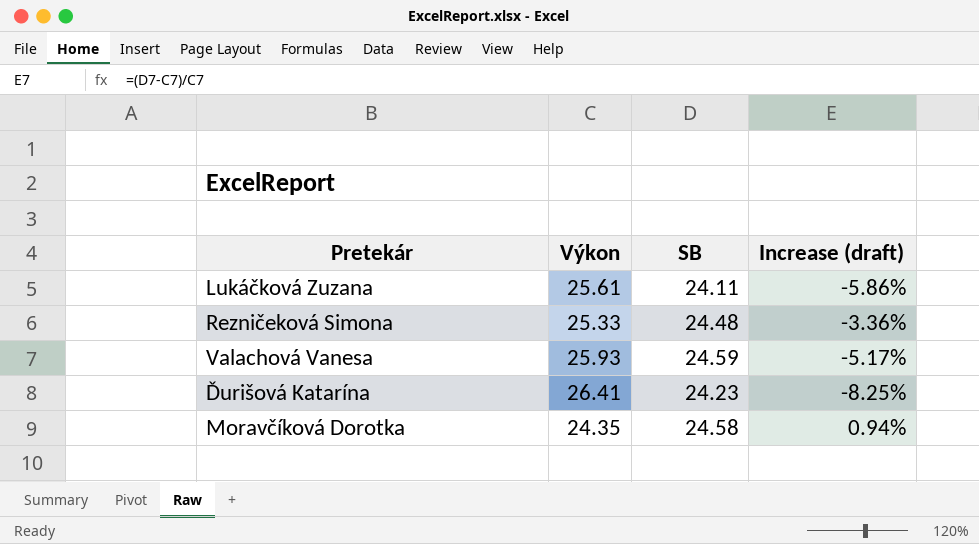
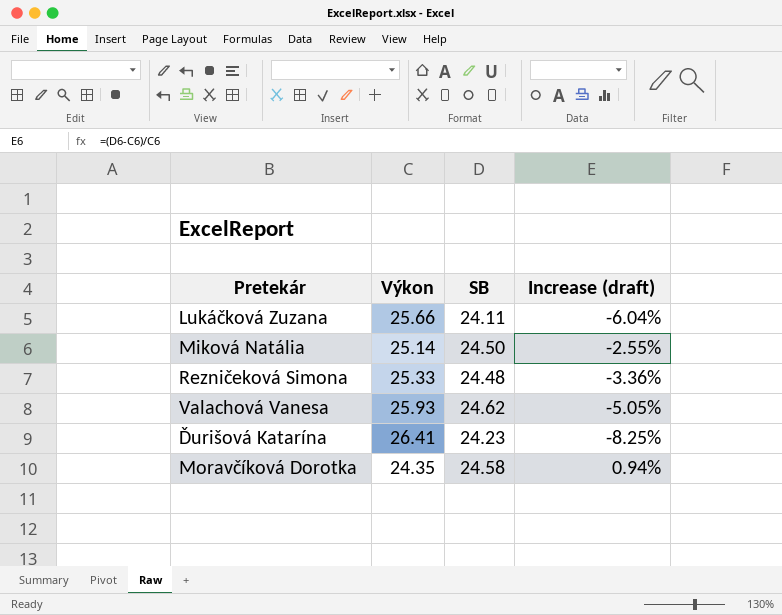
Lukáčková Zuzana | Výkon: 25.61 -> 25.66
Lukáčková Zuzana | Increase (draft): -5.86% -> -6.04%
row Miková Natália: none -> 25.14 | 24.50 | -2.55%
Valachová Vanesa | SB: 24.59 -> 24.62
Valachová Vanesa | Increase (draft): -5.17% -> -5.05%

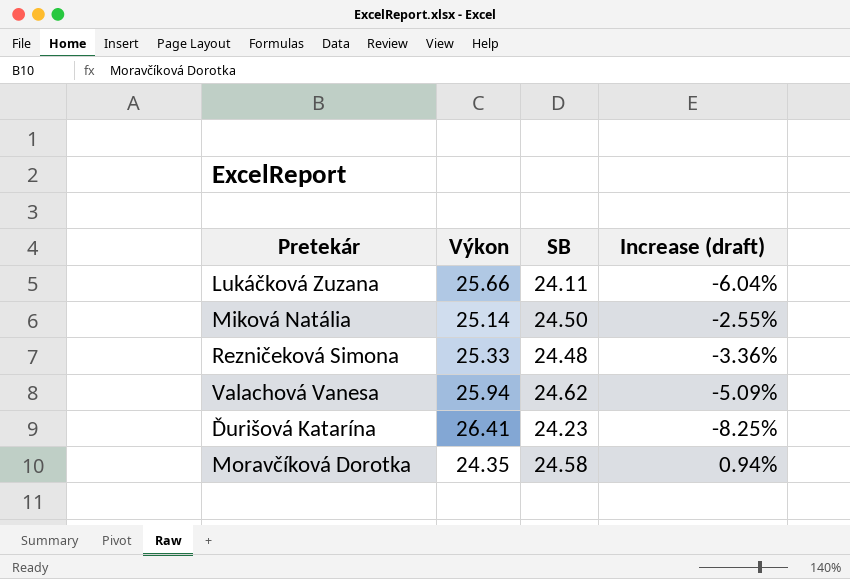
Valachová Vanesa | Výkon: 25.93 -> 25.94
Valachová Vanesa | Increase (draft): -5.05% -> -5.09%

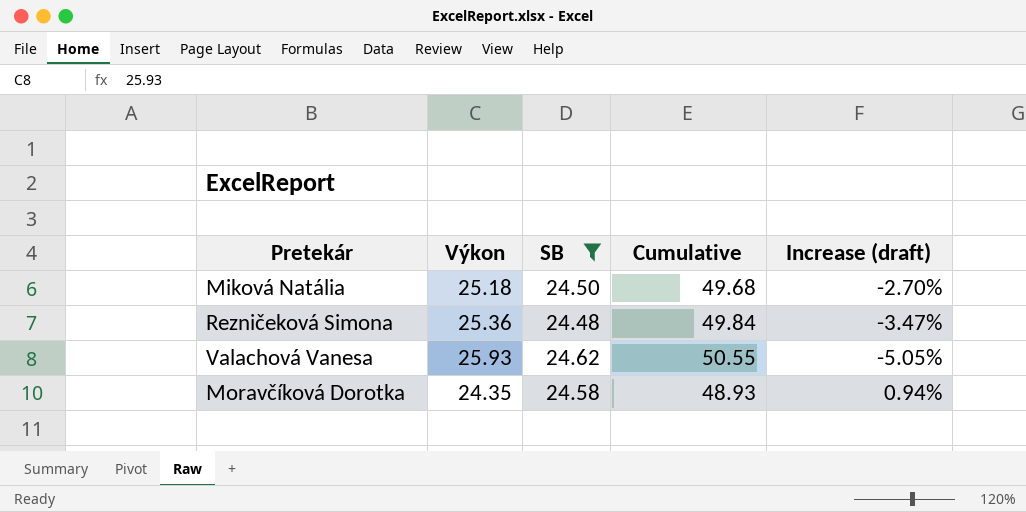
filter: none -> SB >= 24.48
column Cumulative | formula: none -> [Výkon] + [SB]
Miková Natália | Výkon: 25.14 -> 25.18
Miková Natália | Increase (draft): -2.55% -> -2.70%
Rezničeková Simona | Výkon: 25.33 -> 25.36
Rezničeková Simona | Increase (draft): -3.36% -> -3.47%
Valachová Vanesa | Výkon: 25.94 -> 25.93
Valachová Vanesa | Increase (draft): -5.09% -> -5.05%

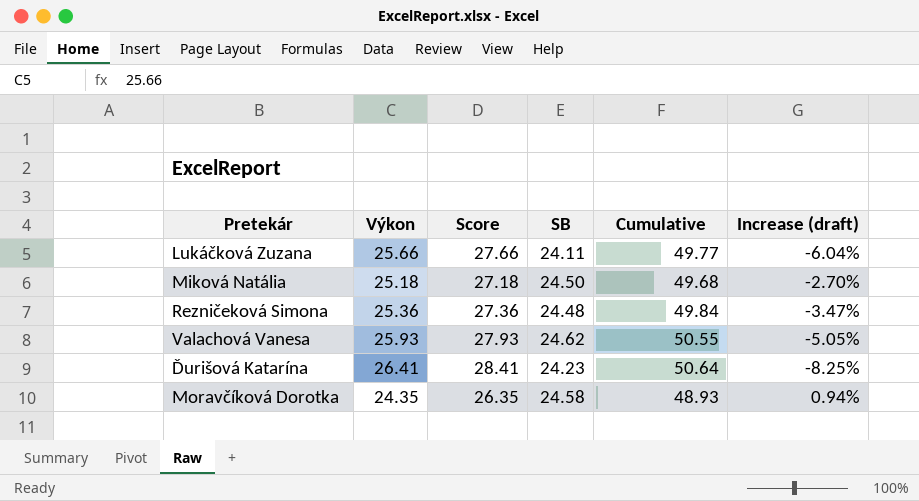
filter: SB >= 24.48 -> none
column Score | formula: none -> [Výkon] + 2

